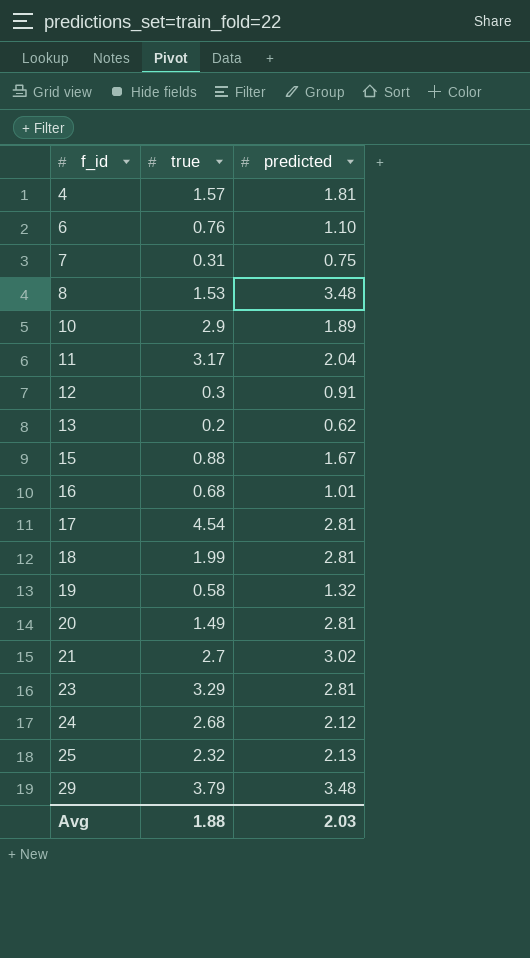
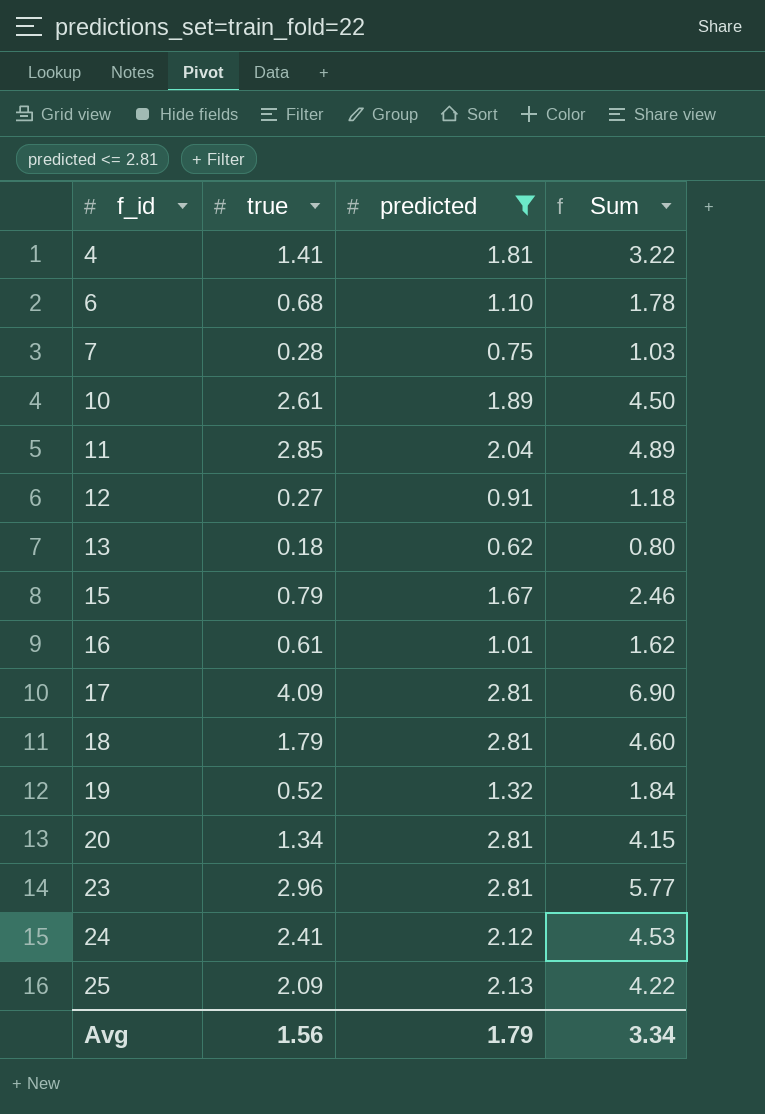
filter: none -> predicted <= 2.81
column Sum | formula: none -> [true] + [predicted]
4 | true: 1.57 -> 1.41
6 | true: 0.76 -> 0.68
7 | true: 0.31 -> 0.28
10 | true: 2.9 -> 2.61
11 | true: 3.17 -> 2.85
12 | true: 0.3 -> 0.27
13 | true: 0.2 -> 0.18
15 | true: 0.88 -> 0.79
16 | true: 0.68 -> 0.61
17 | true: 4.54 -> 4.09
18 | true: 1.99 -> 1.79
19 | true: 0.58 -> 0.52
20 | true: 1.49 -> 1.34
23 | true: 3.29 -> 2.96
24 | true: 2.68 -> 2.41
25 | true: 2.32 -> 2.09
Avg | true: 1.88 -> 1.56
Avg | predicted: 2.03 -> 1.79

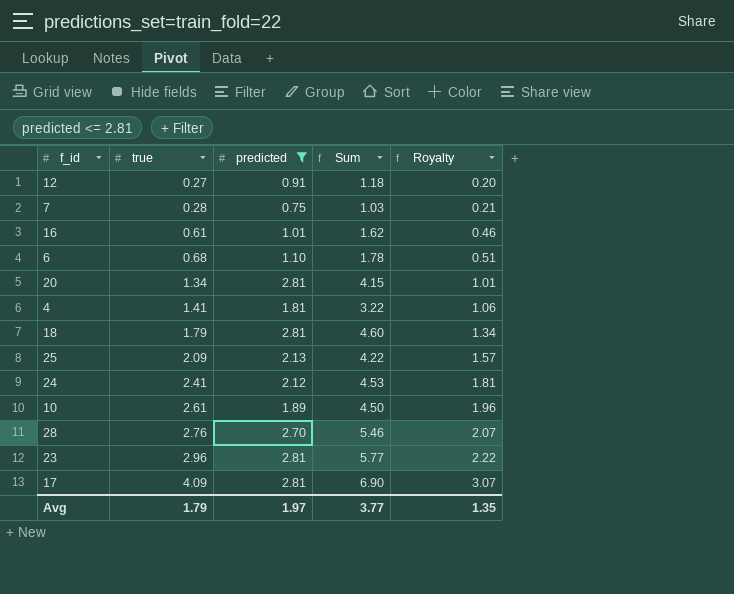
row order: f_id ascending -> true ascending
column Royalty | formula: none -> [true] * 0.75
row 11: 2.85 | 2.04 | 4.89 -> none
row 13: 0.18 | 0.62 | 0.80 -> none
row 15: 0.79 | 1.67 | 2.46 -> none
row 19: 0.52 | 1.32 | 1.84 -> none
row 28: none -> 2.76 | 2.70 | 5.46 | 2.07
Avg | true: 1.56 -> 1.79
Avg | predicted: 1.79 -> 1.97
Avg | Sum: 3.34 -> 3.77

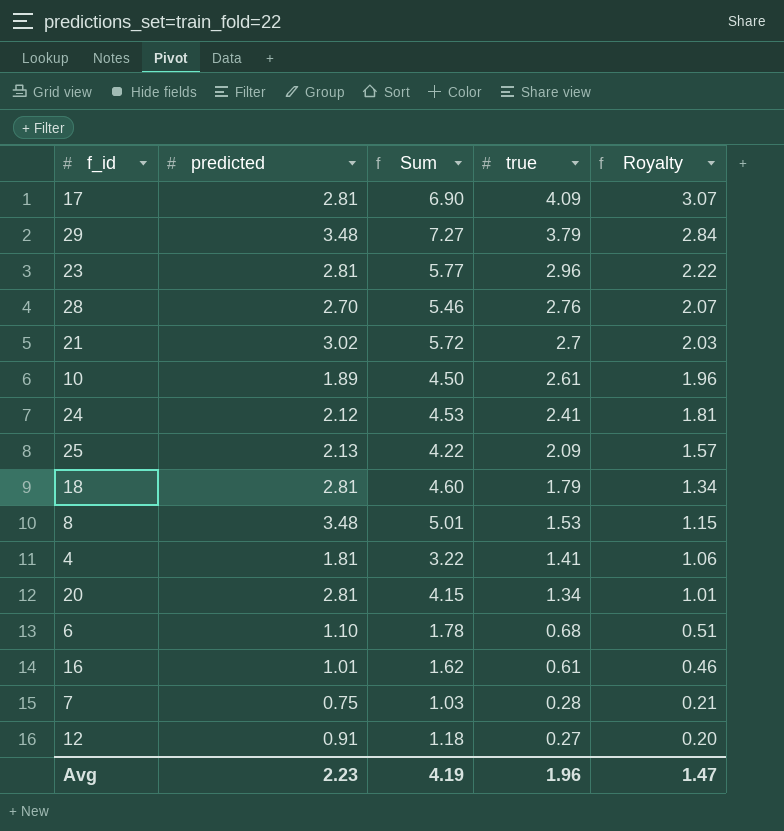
filter: predicted <= 2.81 -> none
row order: true ascending -> true descending
column true | position: 2 -> 4
Avg | predicted: 1.97 -> 2.23
Avg | Sum: 3.77 -> 4.19
Avg | true: 1.79 -> 1.96
Avg | Royalty: 1.35 -> 1.47

